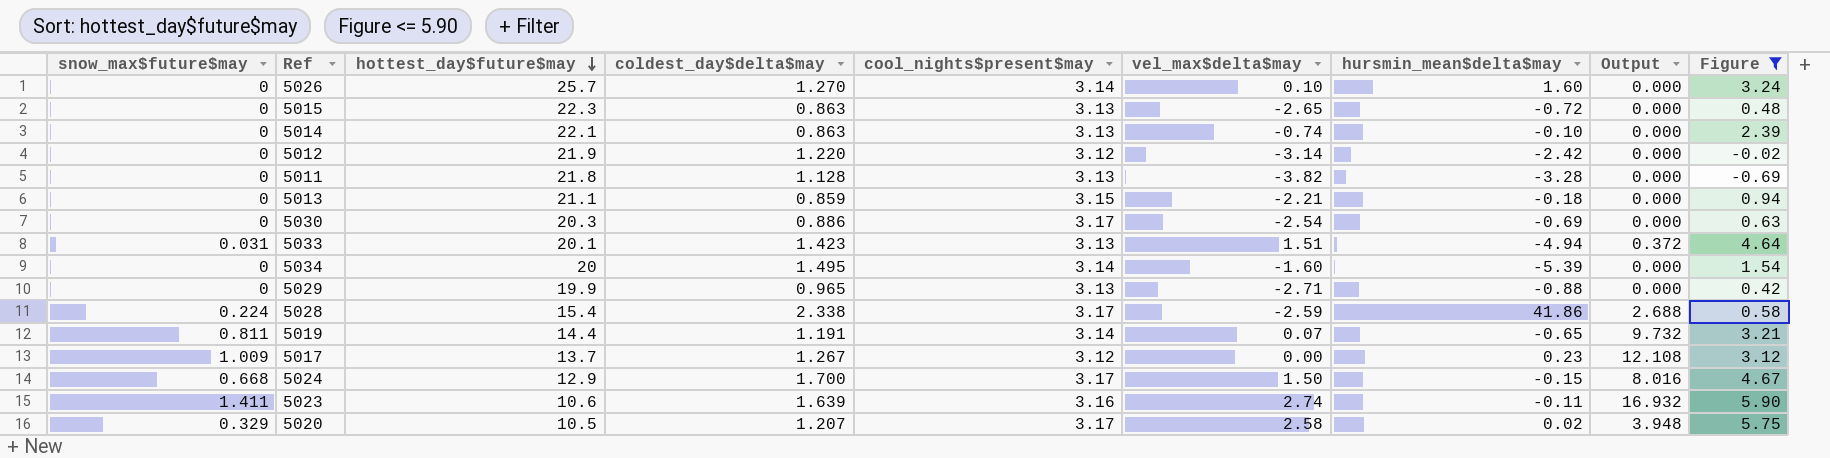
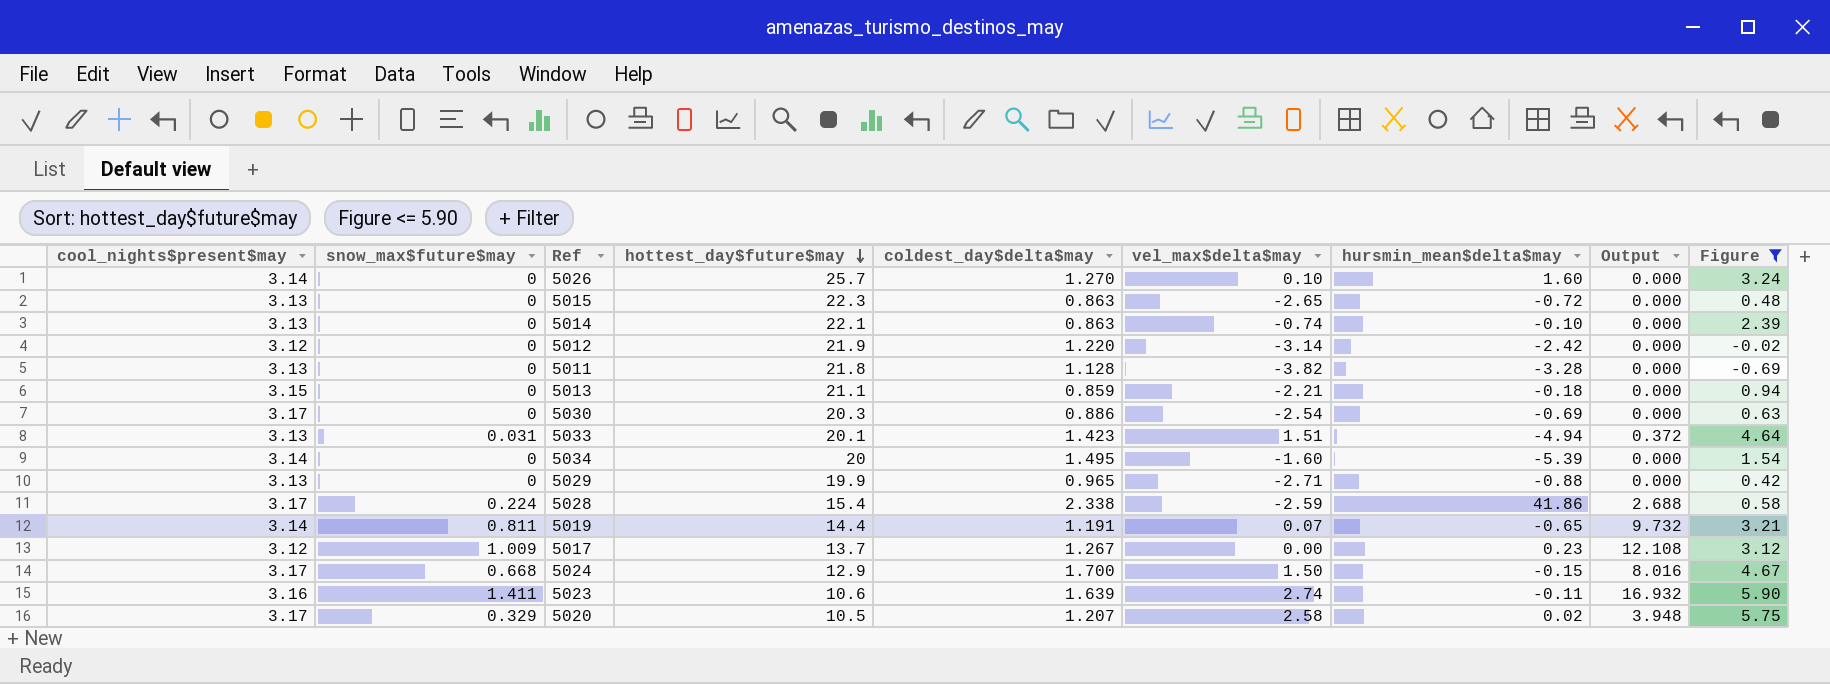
column cool_nights$present$may | position: 5 -> 1

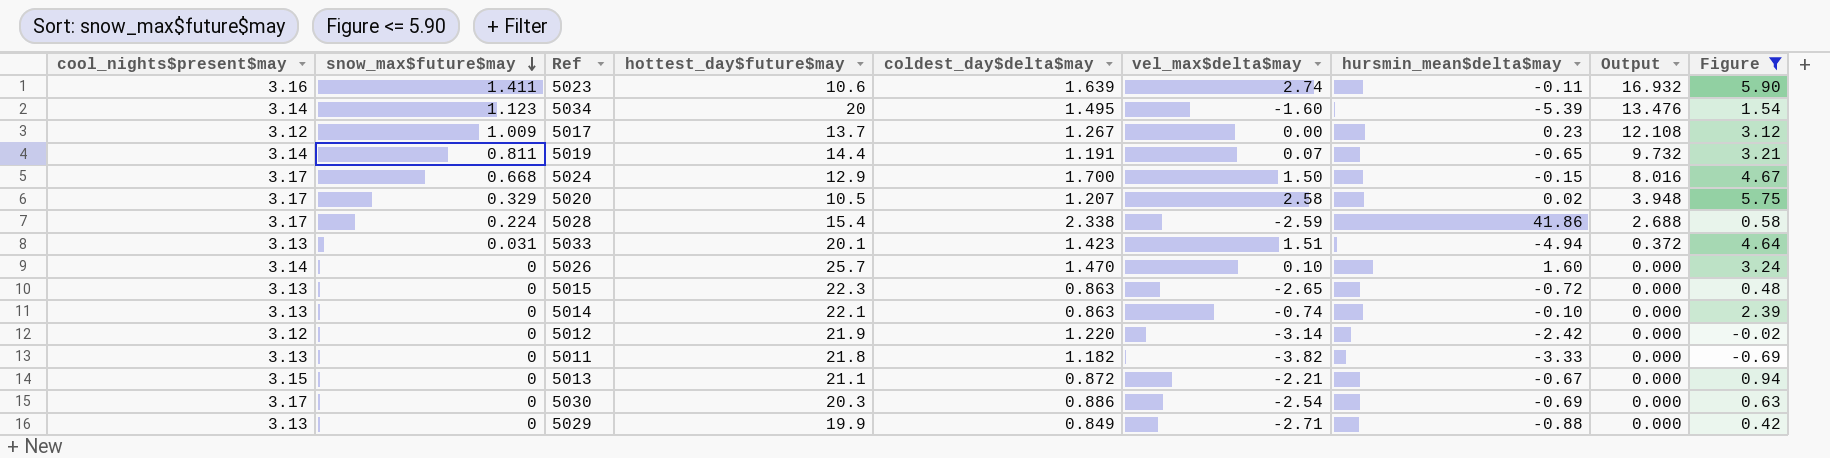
row order: hottest_day$future$may descending -> snow_max$future$may descending
5034 | snow_max$future$may: 0 -> 1.123
5034 | Output: 0.000 -> 13.476
5026 | coldest_day$delta$may: 1.270 -> 1.470
5011 | coldest_day$delta$may: 1.128 -> 1.182
5011 | hursmin_mean$delta$may: -3.28 -> -3.33
5013 | coldest_day$delta$may: 0.859 -> 0.872
5013 | hursmin_mean$delta$may: -0.18 -> -0.67
5029 | coldest_day$delta$may: 0.965 -> 0.849

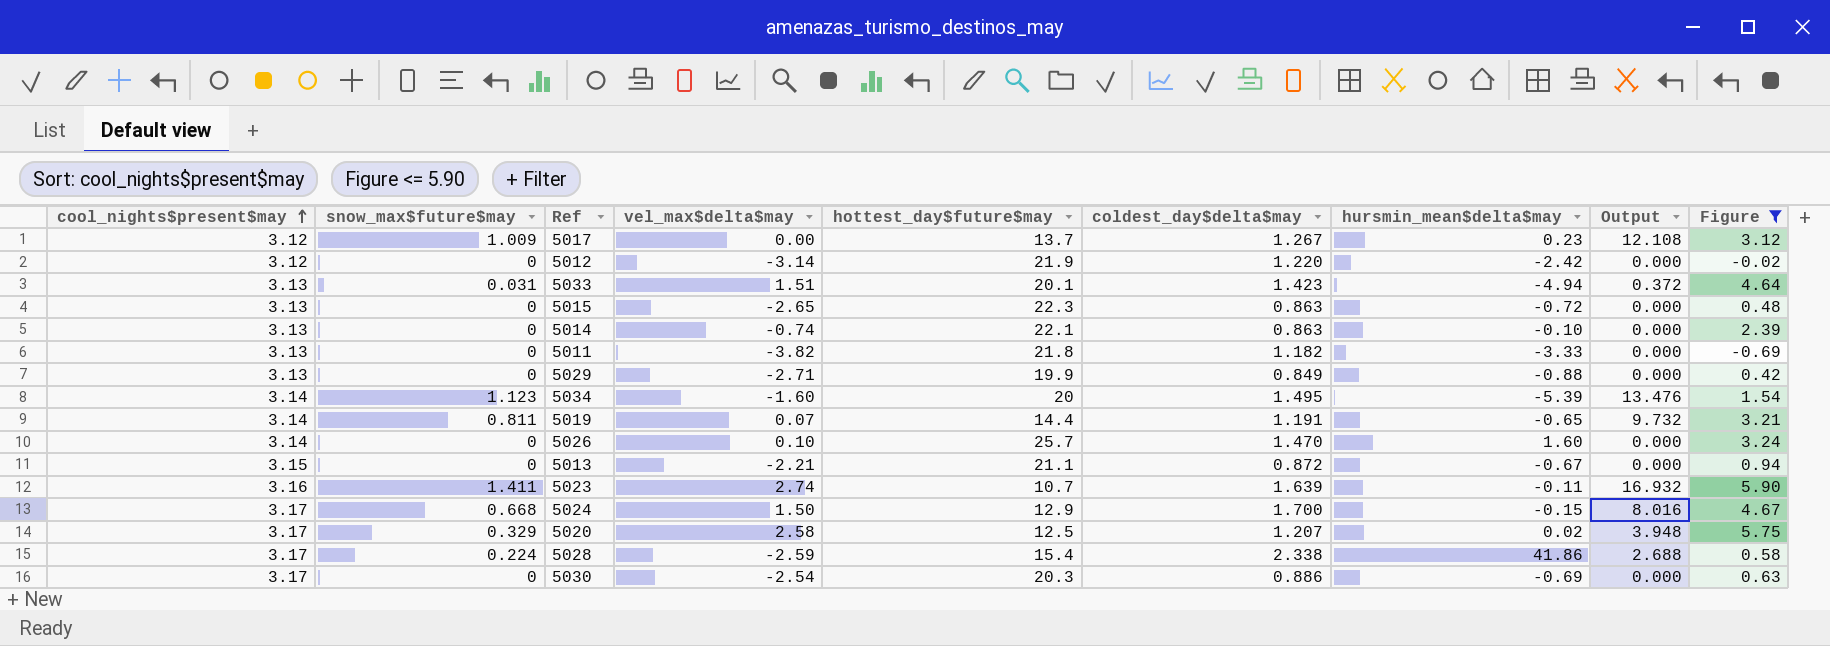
row order: snow_max$future$may descending -> cool_nights$present$may ascending
column vel_max$delta$may | position: 6 -> 4
5023 | hottest_day$future$may: 10.6 -> 10.7
5020 | hottest_day$future$may: 10.5 -> 12.5

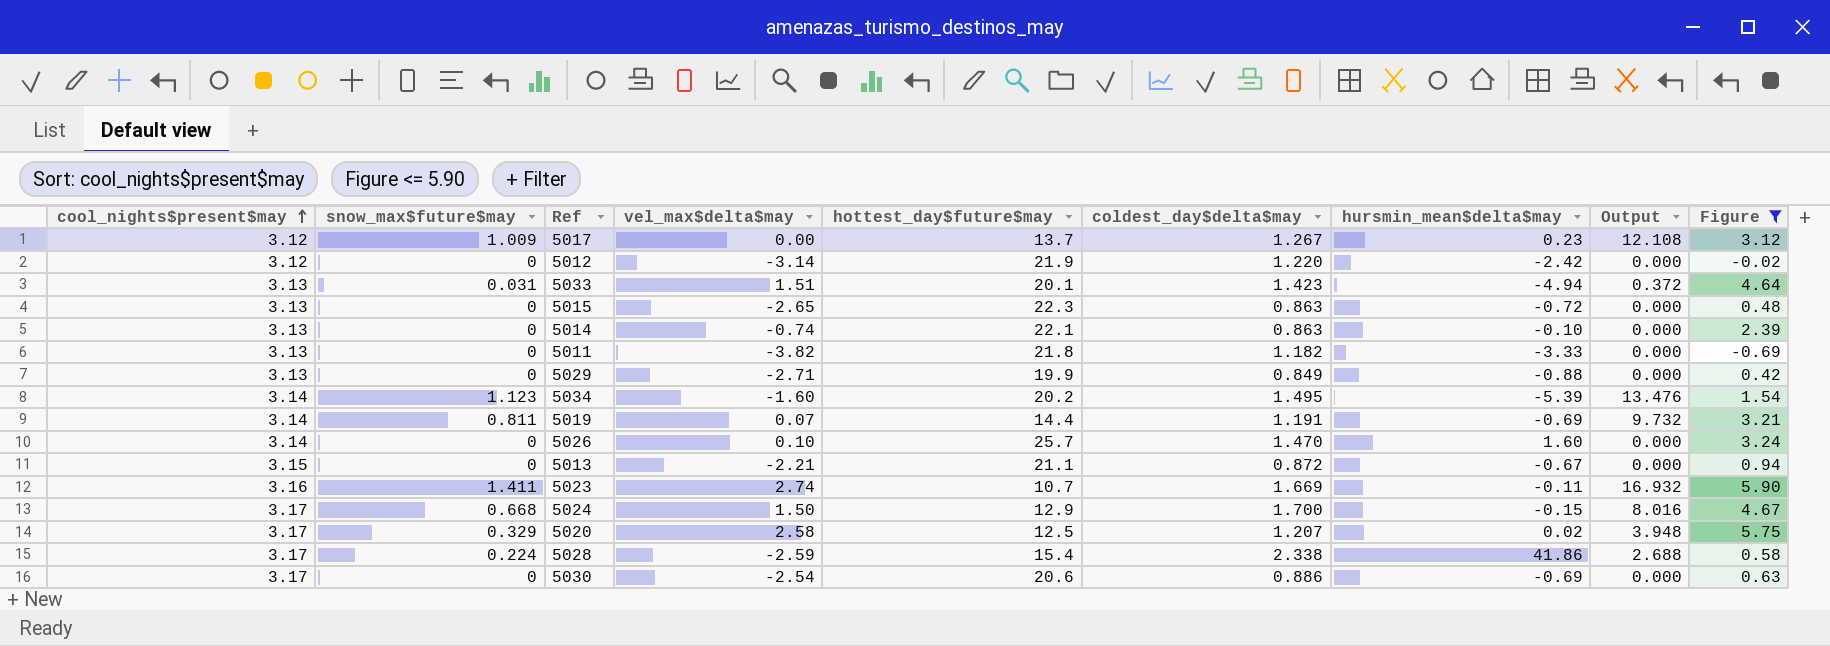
5034 | hottest_day$future$may: 20 -> 20.2
5019 | hursmin_mean$delta$may: -0.65 -> -0.69
5023 | coldest_day$delta$may: 1.639 -> 1.669
5030 | hottest_day$future$may: 20.3 -> 20.6

